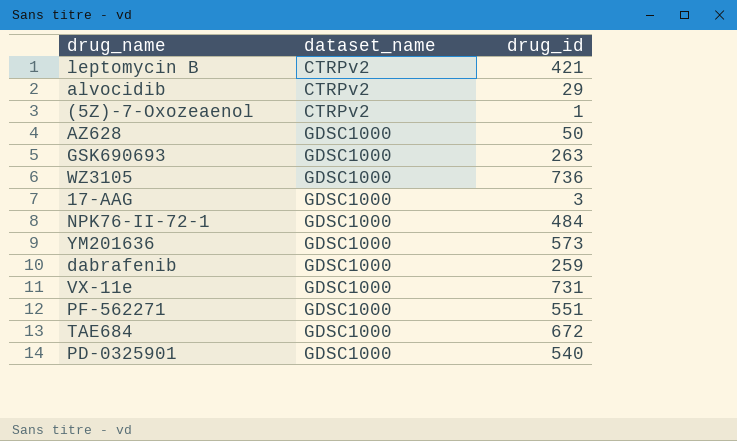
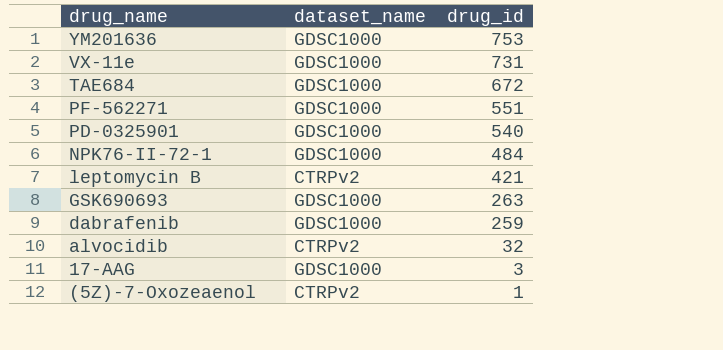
row order: dataset_name ascending -> drug_id descending
row AZ628: GDSC1000 | 50 -> none
row WZ3105: GDSC1000 | 736 -> none
YM201636 | drug_id: 573 -> 753
alvocidib | drug_id: 29 -> 32

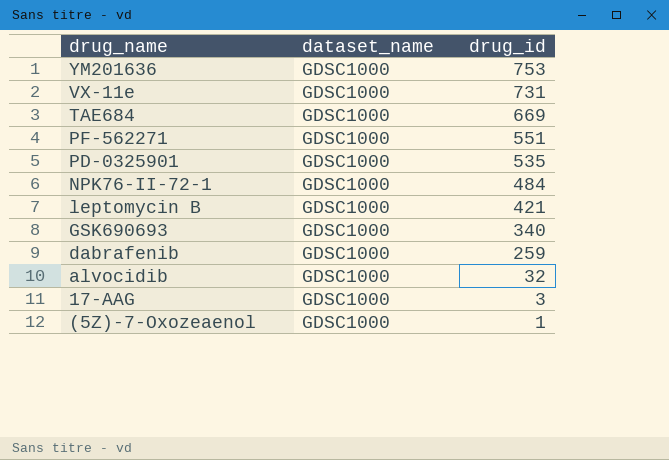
TAE684 | drug_id: 672 -> 669
PD-0325901 | drug_id: 540 -> 535
leptomycin B | dataset_name: CTRPv2 -> GDSC1000
GSK690693 | drug_id: 263 -> 340
alvocidib | dataset_name: CTRPv2 -> GDSC1000
(5Z)-7-Oxozeaenol | dataset_name: CTRPv2 -> GDSC1000

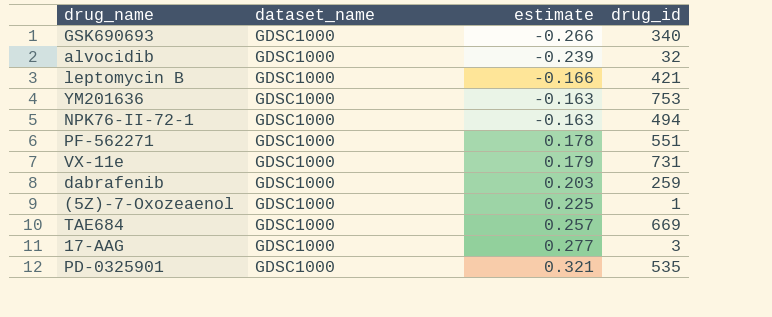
row order: drug_id descending -> estimate ascending
column estimate | position: none -> 3
NPK76-II-72-1 | drug_id: 484 -> 494

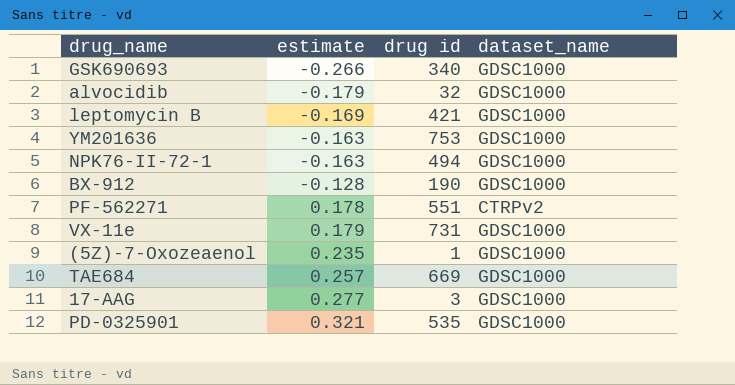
column name: drug_id -> drug id
column dataset_name | position: 2 -> 4
row dabrafenib: GDSC1000 | 0.203 | 259 -> none
alvocidib | estimate: -0.239 -> -0.179
leptomycin B | estimate: -0.166 -> -0.169
row BX-912: none -> -0.128 | 190 | GDSC1000
PF-562271 | dataset_name: GDSC1000 -> CTRPv2
(5Z)-7-Oxozeaenol | estimate: 0.225 -> 0.235

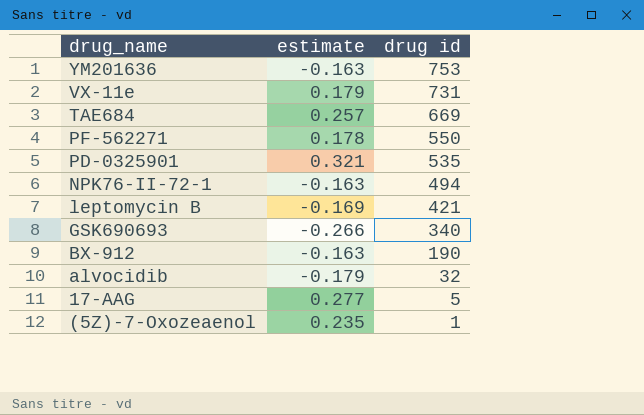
row order: estimate ascending -> drug id descending
column dataset_name | position: 4 -> none
PF-562271 | drug id: 551 -> 550
BX-912 | estimate: -0.128 -> -0.163
17-AAG | drug id: 3 -> 5

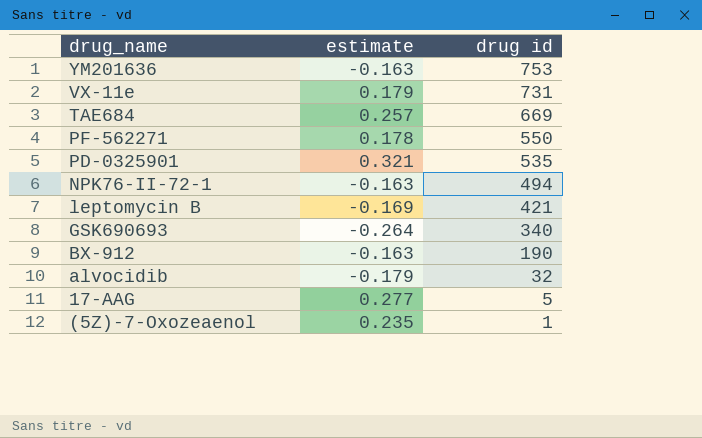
GSK690693 | estimate: -0.266 -> -0.264

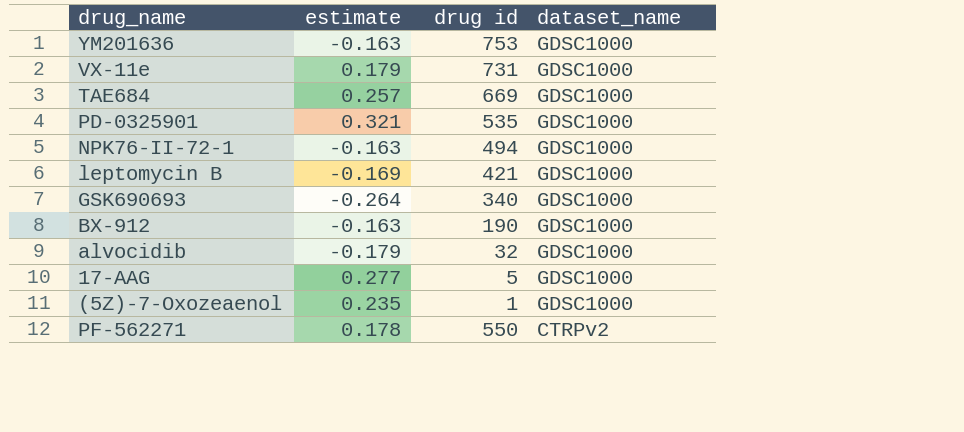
row order: drug id descending -> dataset_name descending
column dataset_name | position: none -> 4

